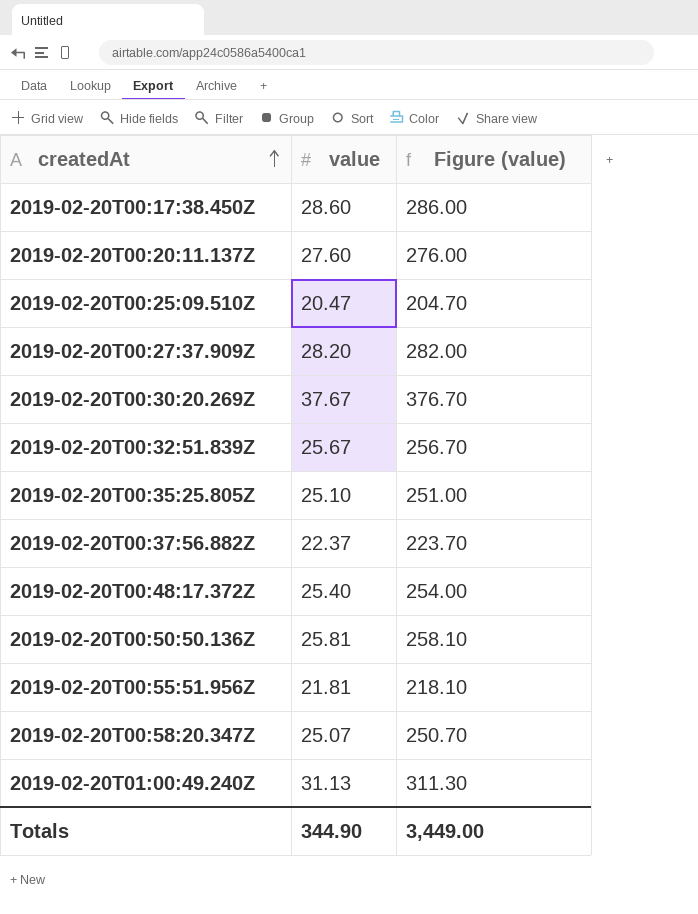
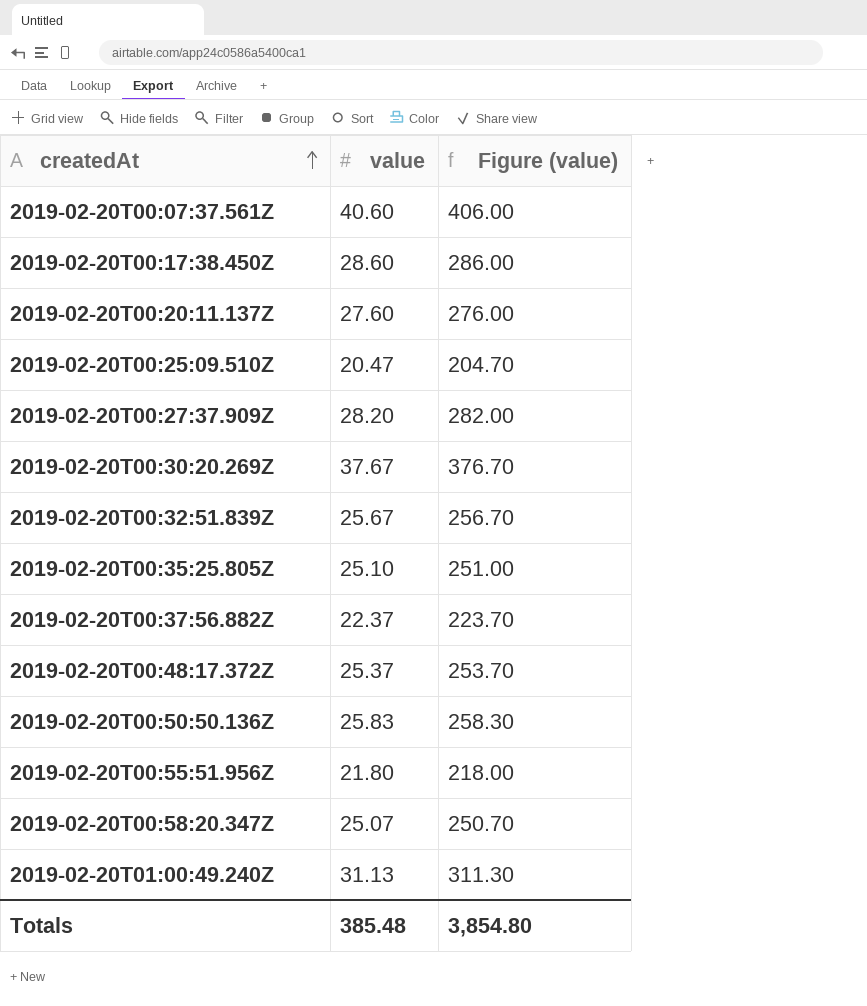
row 2019-02-20T00:07:37.561Z: none -> 40.60 | 406.00
2019-02-20T00:48:17.372Z | value: 25.40 -> 25.37
2019-02-20T00:48:17.372Z | Figure (value): 254.00 -> 253.70
2019-02-20T00:50:50.136Z | value: 25.81 -> 25.83
2019-02-20T00:50:50.136Z | Figure (value): 258.10 -> 258.30
2019-02-20T00:55:51.956Z | value: 21.81 -> 21.80
2019-02-20T00:55:51.956Z | Figure (value): 218.10 -> 218.00
Totals | value: 344.90 -> 385.48
Totals | Figure (value): 3,449.00 -> 3,854.80

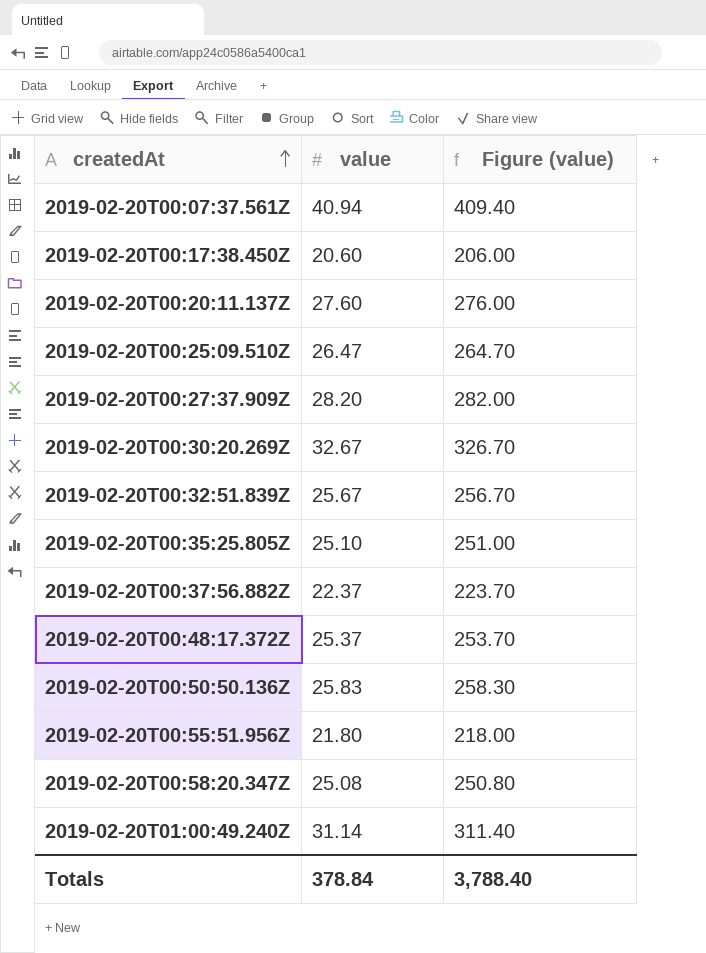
2019-02-20T00:07:37.561Z | value: 40.60 -> 40.94
2019-02-20T00:07:37.561Z | Figure (value): 406.00 -> 409.40
2019-02-20T00:17:38.450Z | value: 28.60 -> 20.60
2019-02-20T00:17:38.450Z | Figure (value): 286.00 -> 206.00
2019-02-20T00:25:09.510Z | value: 20.47 -> 26.47
2019-02-20T00:25:09.510Z | Figure (value): 204.70 -> 264.70
2019-02-20T00:30:20.269Z | value: 37.67 -> 32.67
2019-02-20T00:30:20.269Z | Figure (value): 376.70 -> 326.70
2019-02-20T00:58:20.347Z | value: 25.07 -> 25.08
2019-02-20T00:58:20.347Z | Figure (value): 250.70 -> 250.80
2019-02-20T01:00:49.240Z | value: 31.13 -> 31.14
2019-02-20T01:00:49.240Z | Figure (value): 311.30 -> 311.40
Totals | value: 385.48 -> 378.84
Totals | Figure (value): 3,854.80 -> 3,788.40

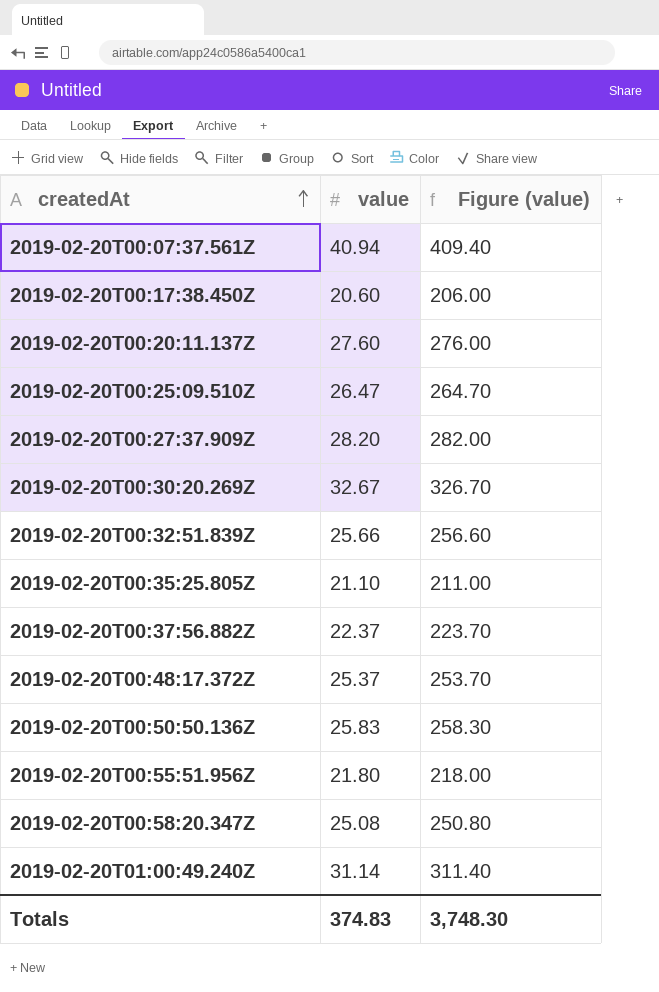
2019-02-20T00:32:51.839Z | value: 25.67 -> 25.66
2019-02-20T00:32:51.839Z | Figure (value): 256.70 -> 256.60
2019-02-20T00:35:25.805Z | value: 25.10 -> 21.10
2019-02-20T00:35:25.805Z | Figure (value): 251.00 -> 211.00
Totals | value: 378.84 -> 374.83
Totals | Figure (value): 3,788.40 -> 3,748.30

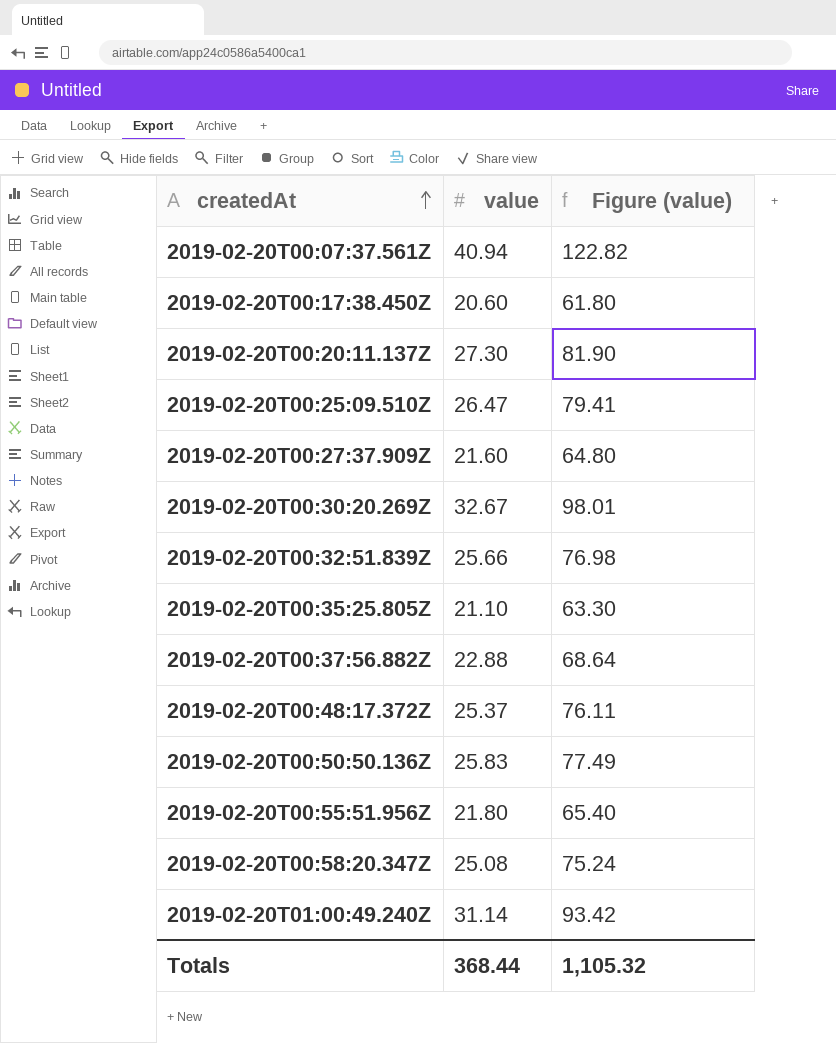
column Figure (value) | formula: [value] * 10 -> [value] * 3
2019-02-20T00:20:11.137Z | value: 27.60 -> 27.30
2019-02-20T00:27:37.909Z | value: 28.20 -> 21.60
2019-02-20T00:37:56.882Z | value: 22.37 -> 22.88
Totals | value: 374.83 -> 368.44
Totals | Figure (value): 3,748.30 -> 1,105.32

